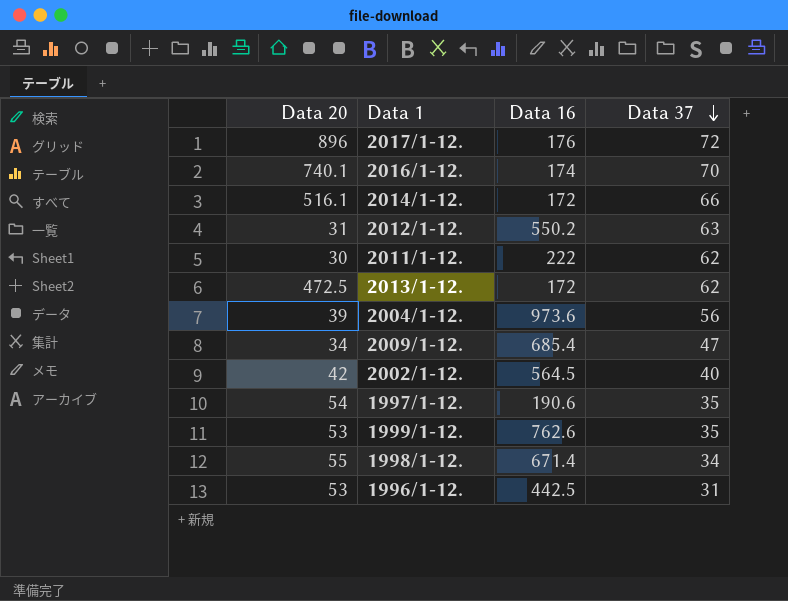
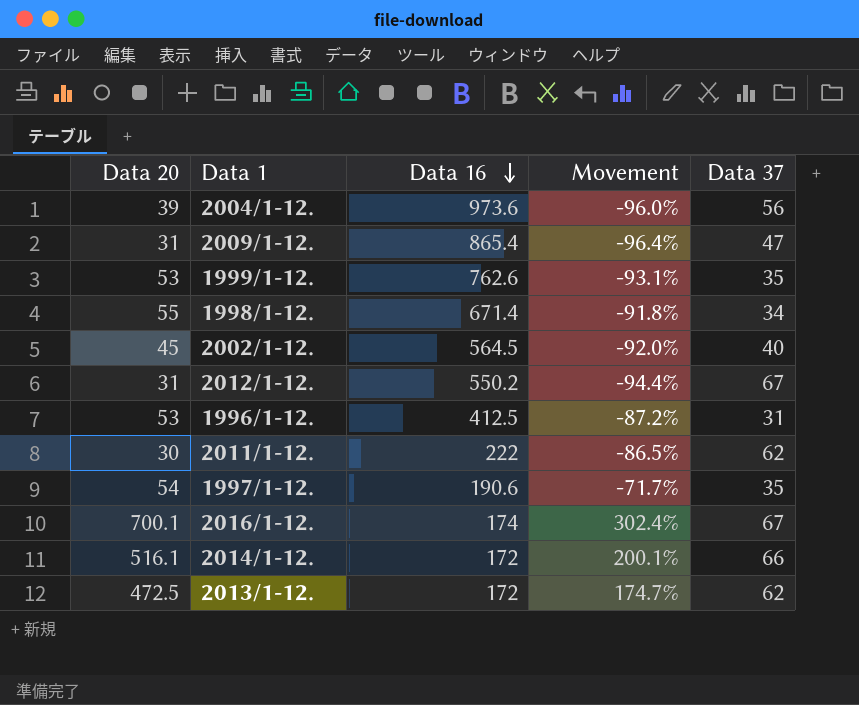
row order: Data 37 descending -> Data 16 descending
column Movement | formula: none -> ([Data 20] - [Data 16]) / [Data 16]
row 2017/1-12.: 896 | 176 | 72 -> none
2009/1-12. | Data 20: 34 -> 31
2009/1-12. | Data 16: 685.4 -> 865.4
2002/1-12. | Data 20: 42 -> 45
2012/1-12. | Data 37: 63 -> 67
1996/1-12. | Data 16: 442.5 -> 412.5
2016/1-12. | Data 20: 740.1 -> 700.1
2016/1-12. | Data 37: 70 -> 67

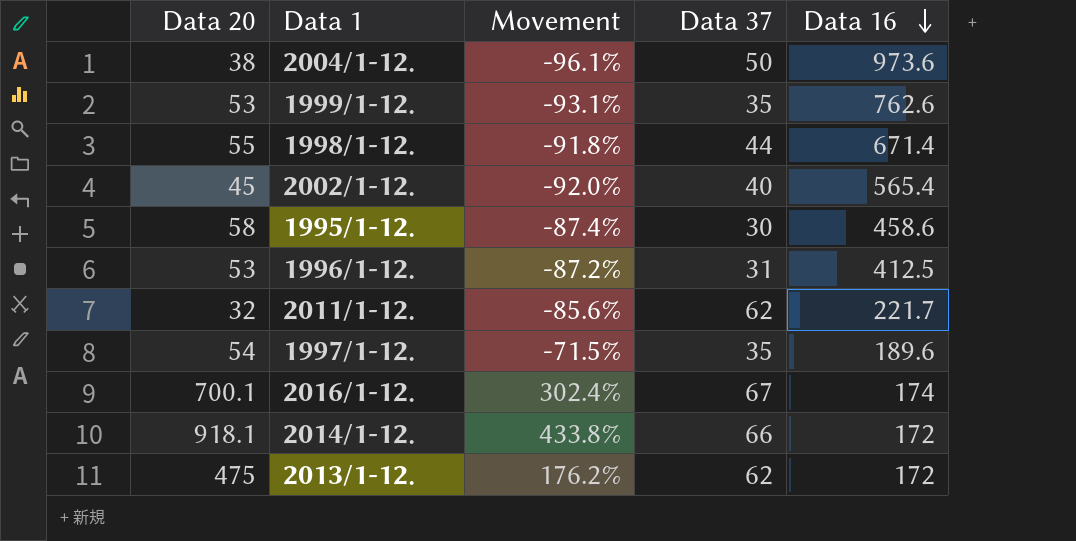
column Data 16 | position: 3 -> 5
row 2009/1-12.: 31 | 865.4 | -96.4% | 47 -> none
row 2012/1-12.: 31 | 550.2 | -94.4% | 67 -> none
2004/1-12. | Data 20: 39 -> 38
2004/1-12. | Movement: -96.0% -> -96.1%
2004/1-12. | Data 37: 56 -> 50
1998/1-12. | Data 37: 34 -> 44
2002/1-12. | Data 16: 564.5 -> 565.4
row 1995/1-12.: none -> 58 | -87.4% | 30 | 458.6
2011/1-12. | Data 20: 30 -> 32
2011/1-12. | Movement: -86.5% -> -85.6%
2011/1-12. | Data 16: 222 -> 221.7
1997/1-12. | Movement: -71.7% -> -71.5%
1997/1-12. | Data 16: 190.6 -> 189.6
2014/1-12. | Data 20: 516.1 -> 918.1
2014/1-12. | Movement: 200.1% -> 433.8%
2013/1-12. | Data 20: 472.5 -> 475
2013/1-12. | Movement: 174.7% -> 176.2%

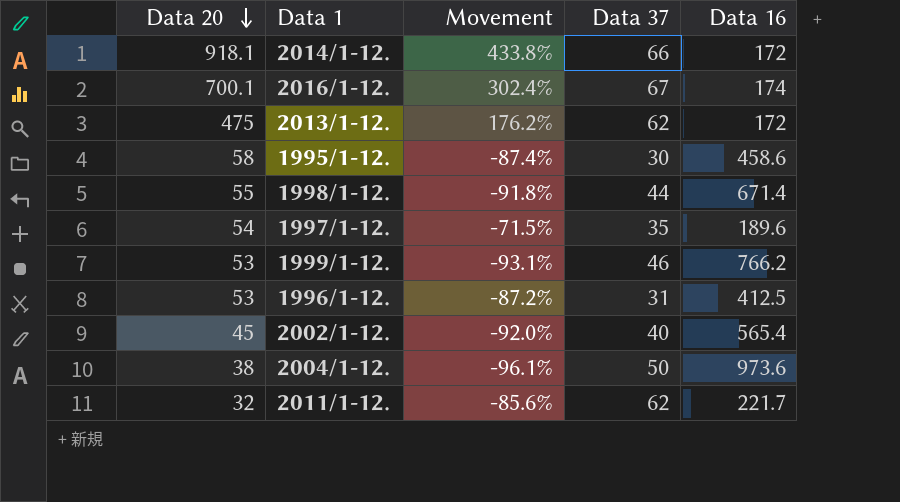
row order: Data 16 descending -> Data 20 descending
1999/1-12. | Data 37: 35 -> 46
1999/1-12. | Data 16: 762.6 -> 766.2

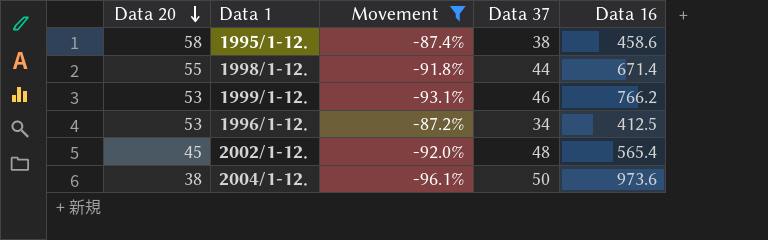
filter: none -> Movement <= -87.2%
1995/1-12. | Data 37: 30 -> 38
1996/1-12. | Data 37: 31 -> 34
2002/1-12. | Data 37: 40 -> 48

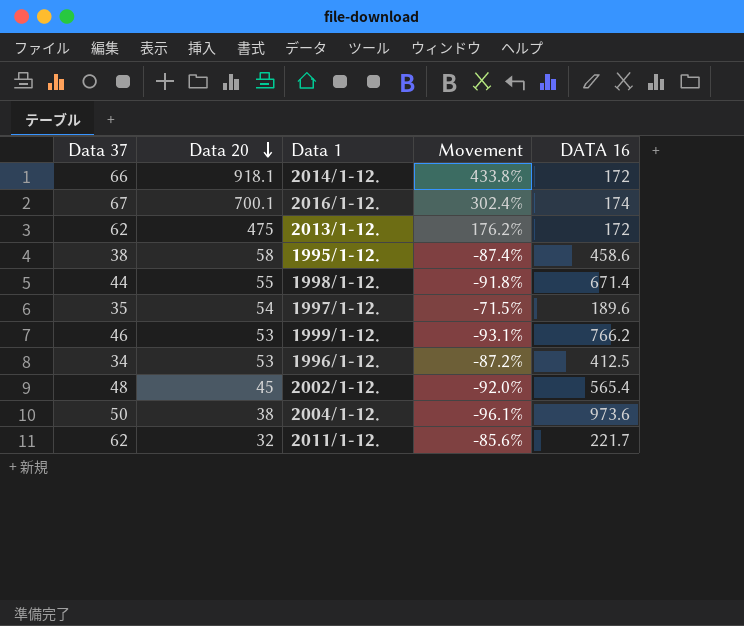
filter: Movement <= -87.2% -> none
column Data 37 | position: 4 -> 1
column name: Data 16 -> DATA 16

